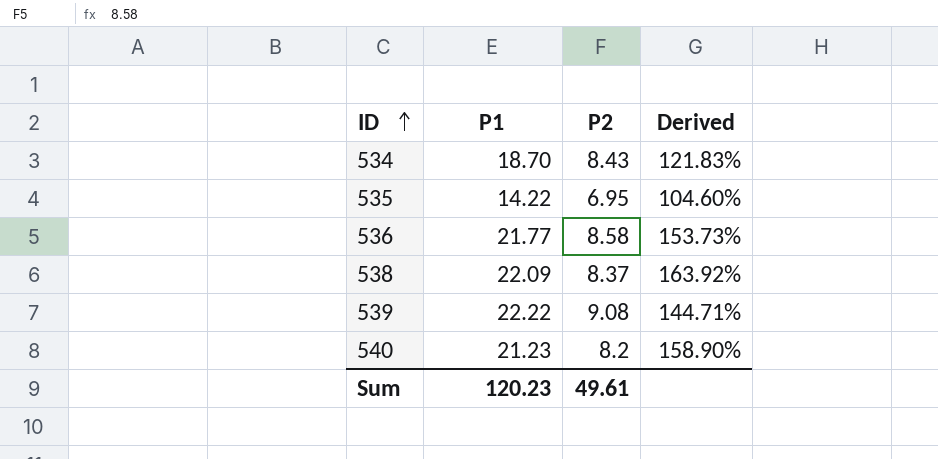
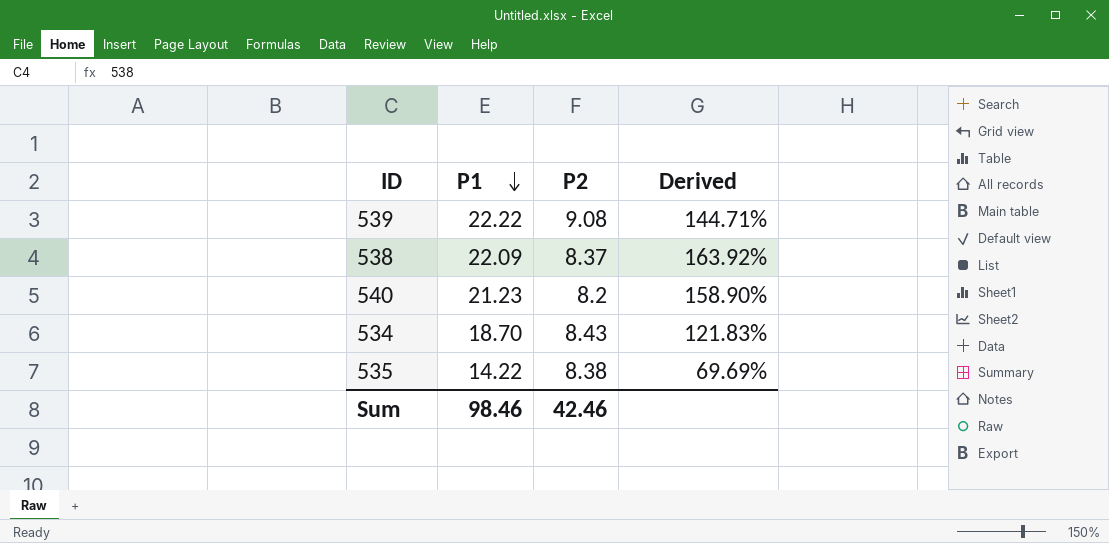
row order: ID ascending -> P1 descending
row 536: 21.77 | 8.58 | 153.73% -> none
535 | P2: 6.95 -> 8.38
535 | Derived: 104.60% -> 69.69%
Sum | P1: 120.23 -> 98.46
Sum | P2: 49.61 -> 42.46

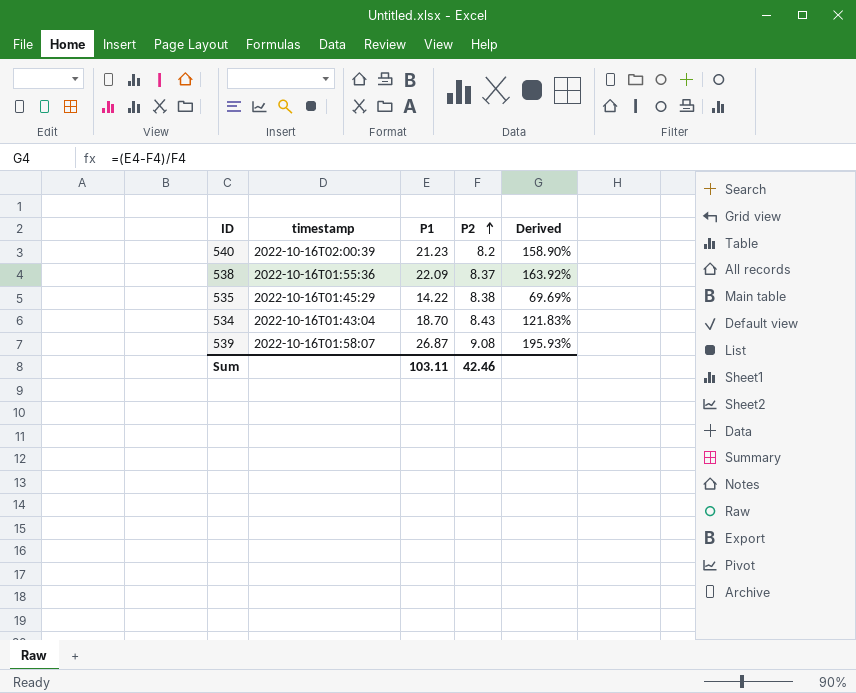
row order: P1 descending -> P2 ascending
column timestamp | position: none -> 2
539 | P1: 22.22 -> 26.87
539 | Derived: 144.71% -> 195.93%
Sum | P1: 98.46 -> 103.11

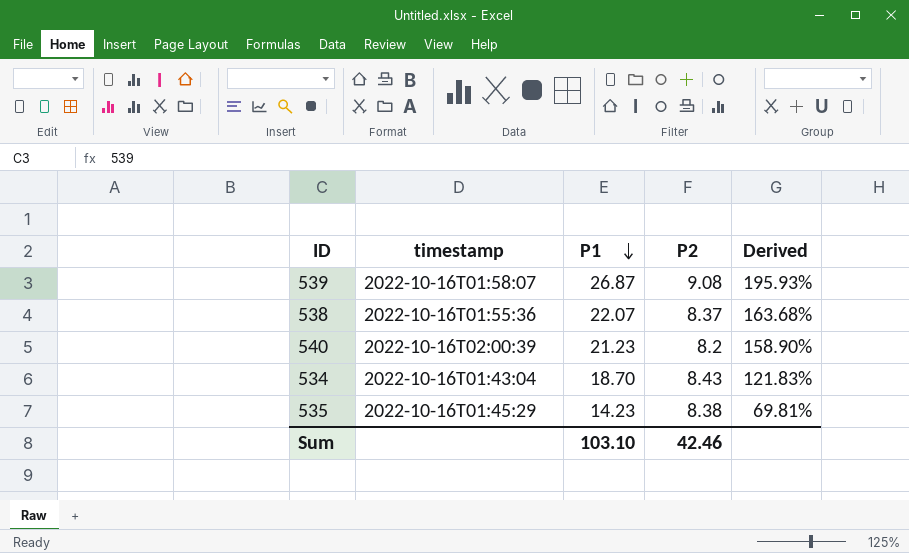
row order: P2 ascending -> P1 descending
538 | P1: 22.09 -> 22.07
538 | Derived: 163.92% -> 163.68%
535 | P1: 14.22 -> 14.23
535 | Derived: 69.69% -> 69.81%
Sum | P1: 103.11 -> 103.10

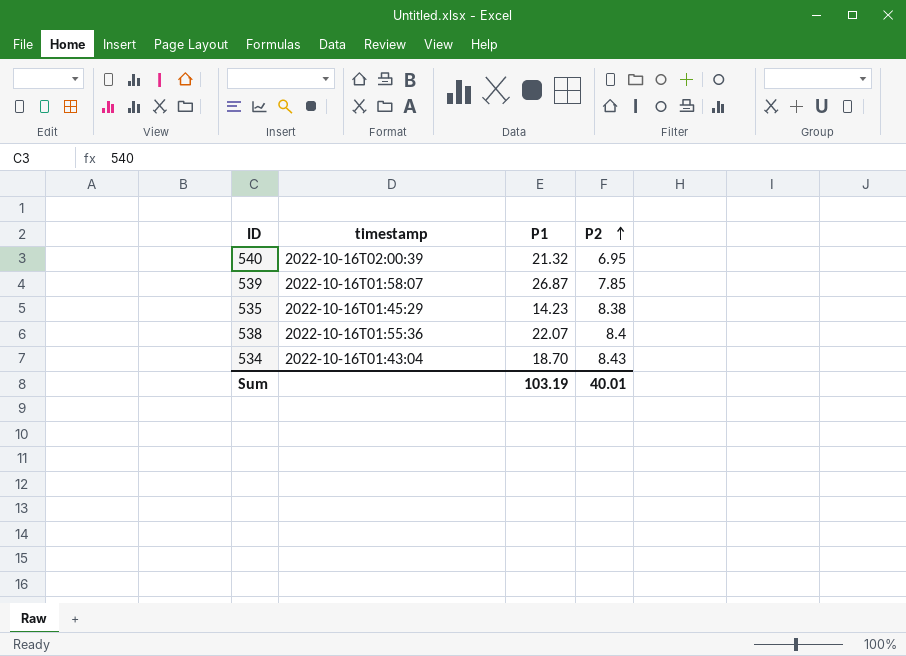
row order: P1 descending -> P2 ascending
column Derived | formula: ([P1] - [P2]) / [P2] -> none
540 | P1: 21.23 -> 21.32
540 | P2: 8.2 -> 6.95
539 | P2: 9.08 -> 7.85
538 | P2: 8.37 -> 8.4
Sum | P1: 103.10 -> 103.19
Sum | P2: 42.46 -> 40.01

